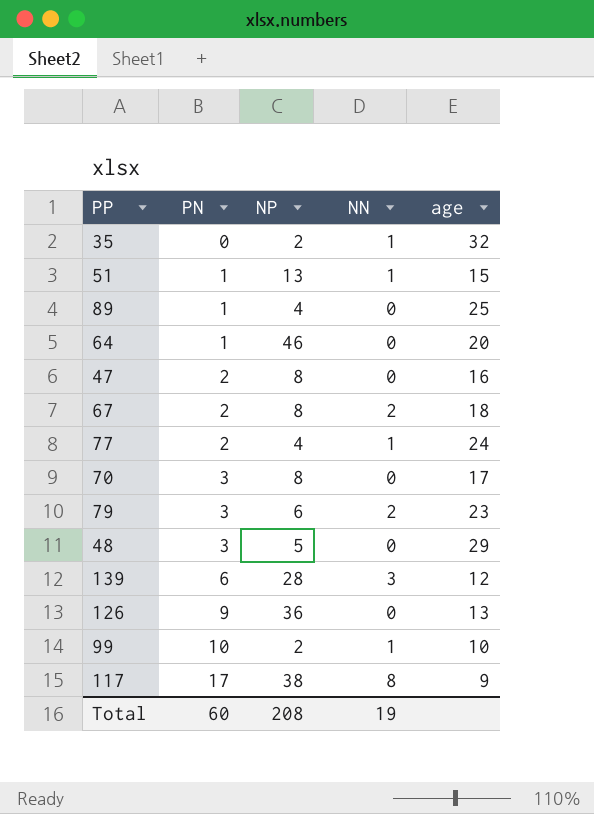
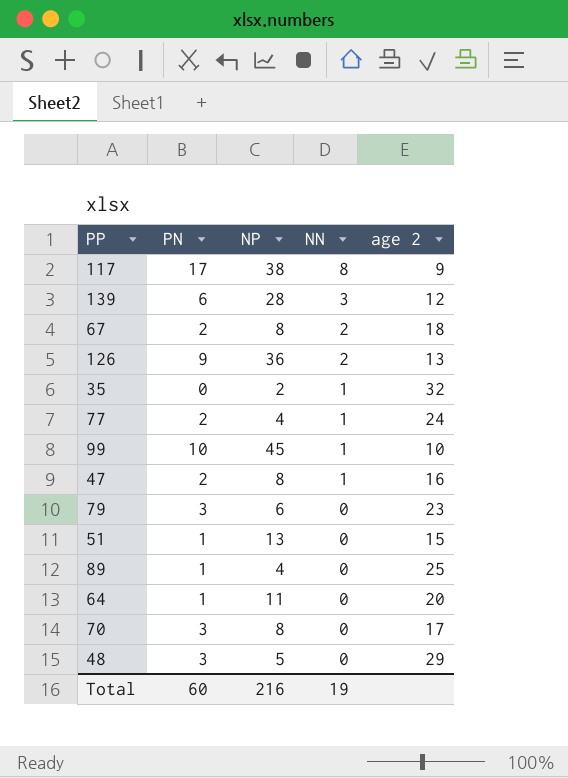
row order: PN ascending -> NN descending
column name: age -> age 2
126 | NN: 0 -> 2
99 | NP: 2 -> 45
47 | NN: 0 -> 1
79 | NN: 2 -> 0
51 | NN: 1 -> 0
64 | NP: 46 -> 11
Total | NP: 208 -> 216

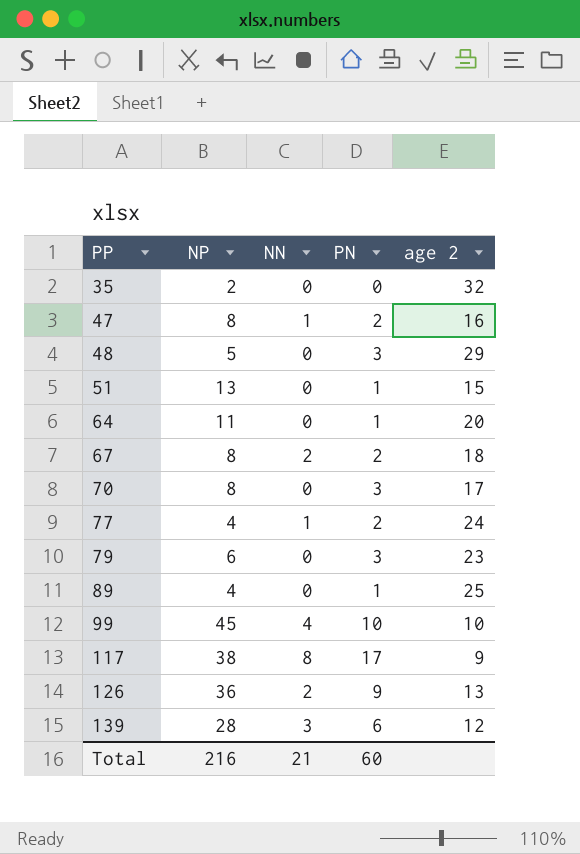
row order: NN descending -> PP ascending
column PN | position: 2 -> 4
35 | NN: 1 -> 0
99 | NN: 1 -> 4
Total | NN: 19 -> 21

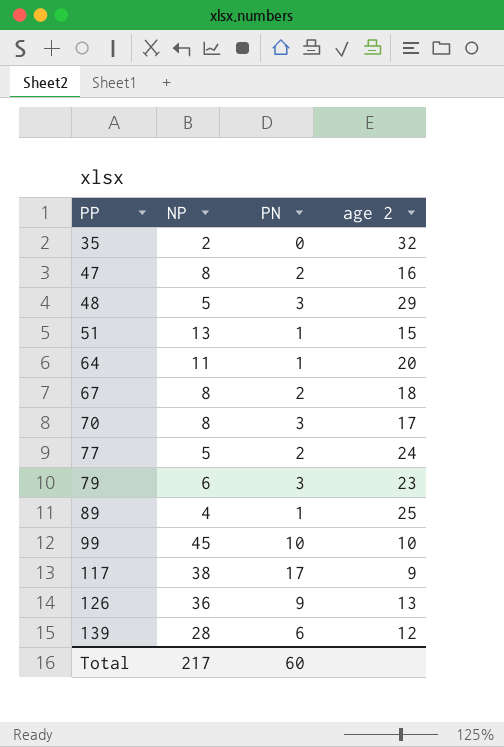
column NN | position: 3 -> none
77 | NP: 4 -> 5
Total | NP: 216 -> 217

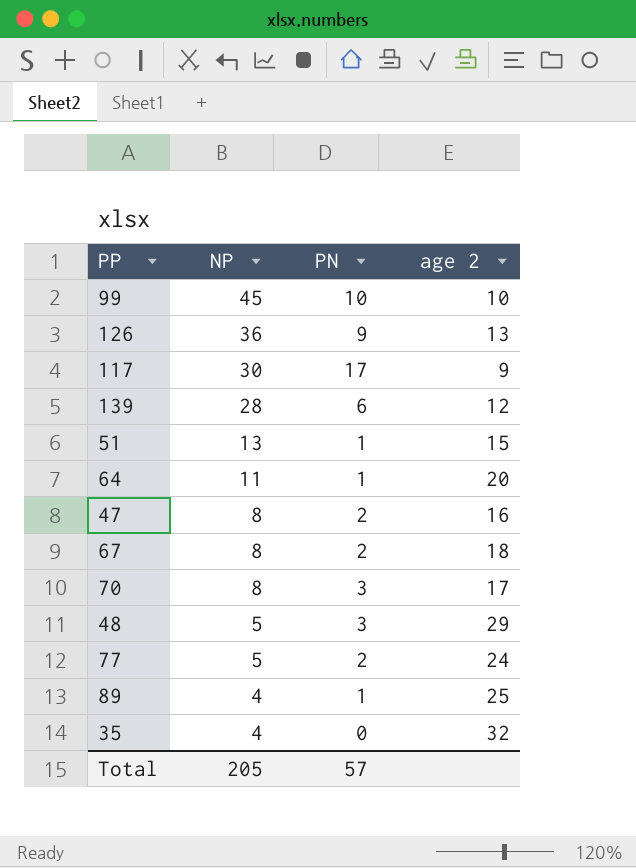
row order: PP ascending -> NP descending
row 79: 6 | 3 | 23 -> none
117 | NP: 38 -> 30
35 | NP: 2 -> 4
Total | NP: 217 -> 205
Total | PN: 60 -> 57

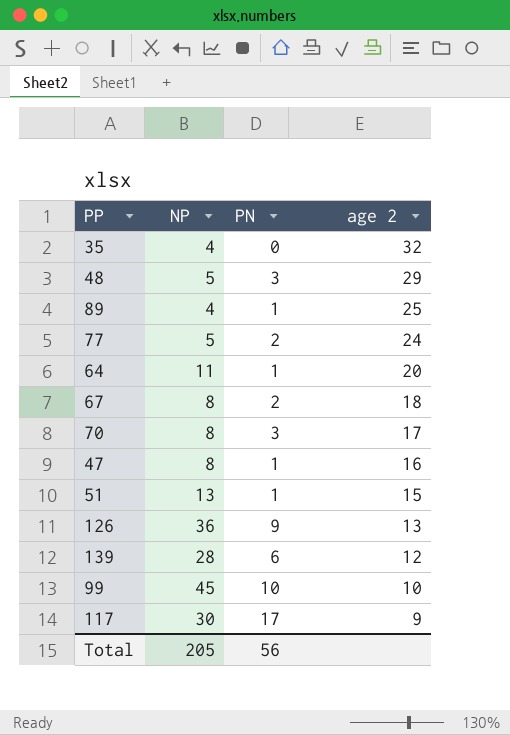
row order: NP descending -> age 2 descending
47 | PN: 2 -> 1
Total | PN: 57 -> 56

